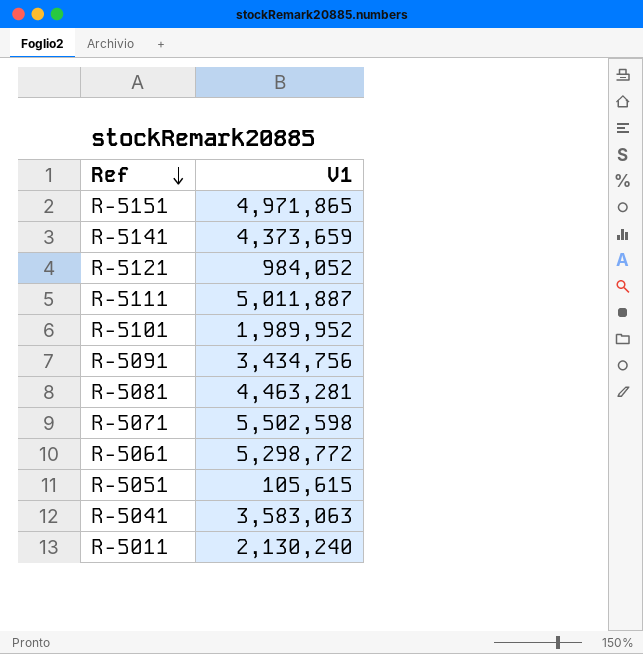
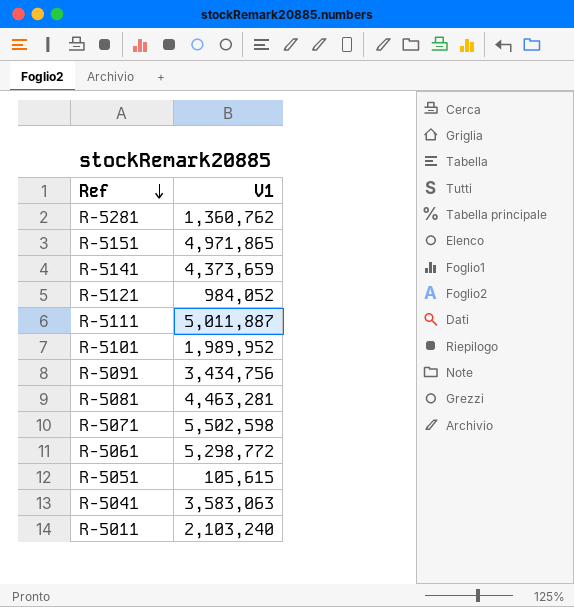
row R-5281: none -> 1,360,762
R-5011 | V1: 2,130,240 -> 2,103,240

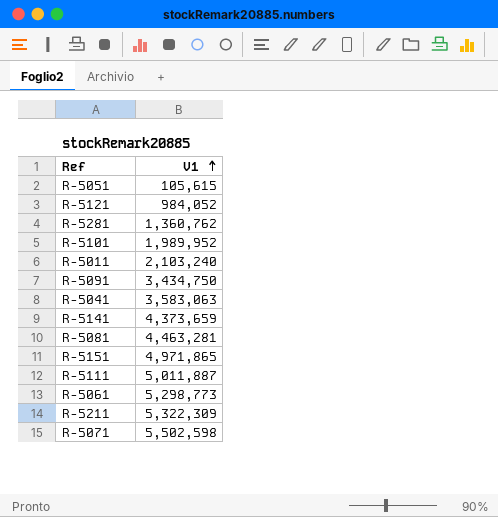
row order: Ref descending -> V1 ascending
R-5091 | V1: 3,434,756 -> 3,434,750
R-5061 | V1: 5,298,772 -> 5,298,773
row R-5211: none -> 5,322,309

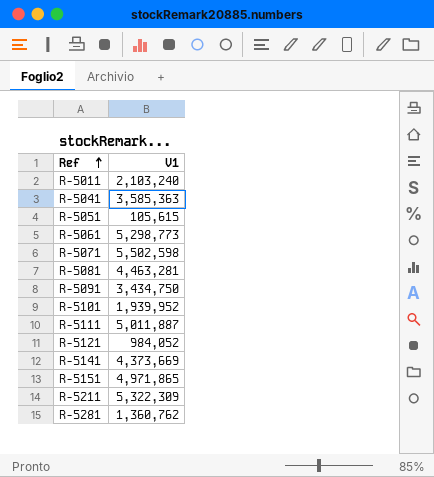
row order: V1 ascending -> Ref ascending
R-5041 | V1: 3,583,063 -> 3,585,363
R-5101 | V1: 1,989,952 -> 1,939,952
R-5141 | V1: 4,373,659 -> 4,373,669

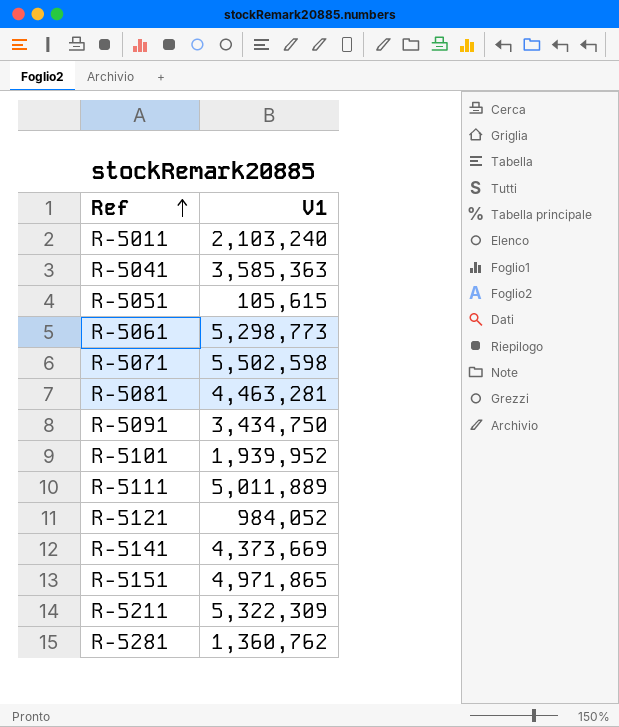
R-5111 | V1: 5,011,887 -> 5,011,889

